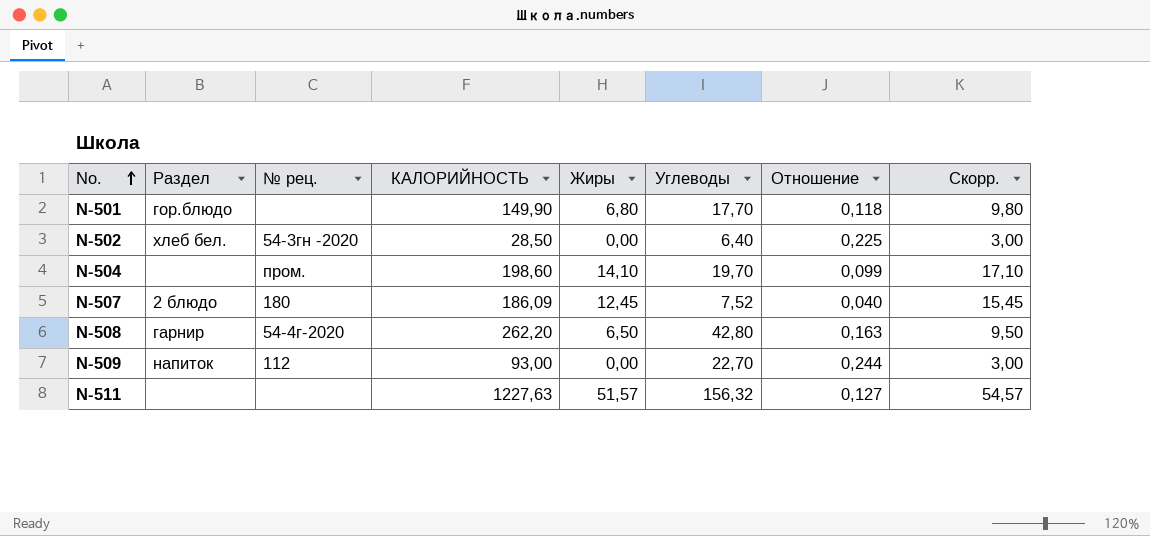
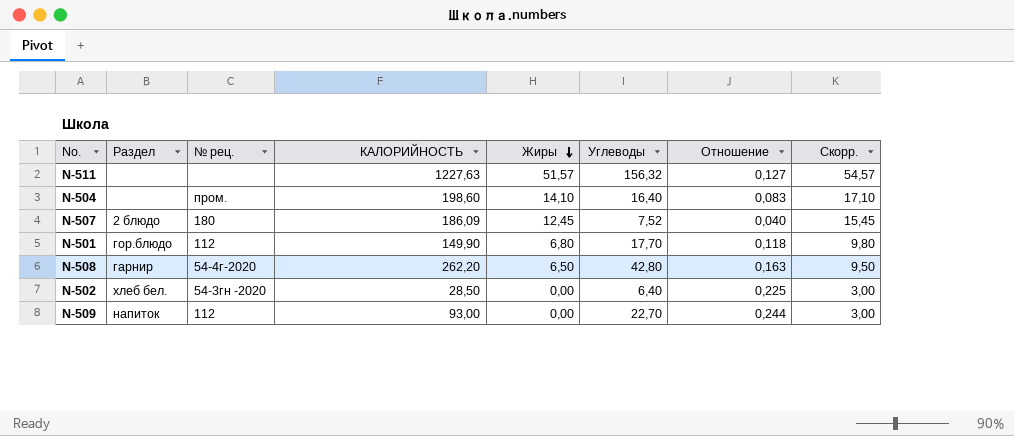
row order: No. ascending -> Жиры descending
N-504 | Углеводы: 19,70 -> 16,40
N-504 | Отношение: 0,099 -> 0,083
N-501 | № рец.: none -> 112

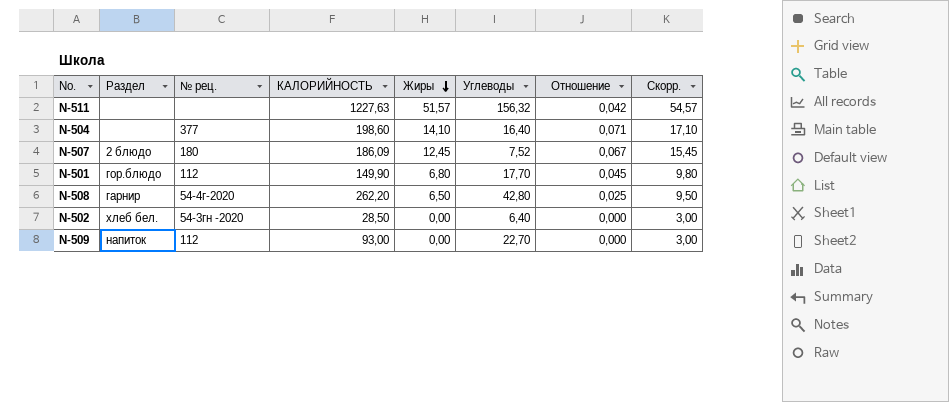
column Отношение | formula: [Углеводы] / [КАЛОРИЙНОСТЬ] -> [Жиры] / [КАЛОРИЙНОСТЬ]
N-504 | № рец.: пром. -> 377

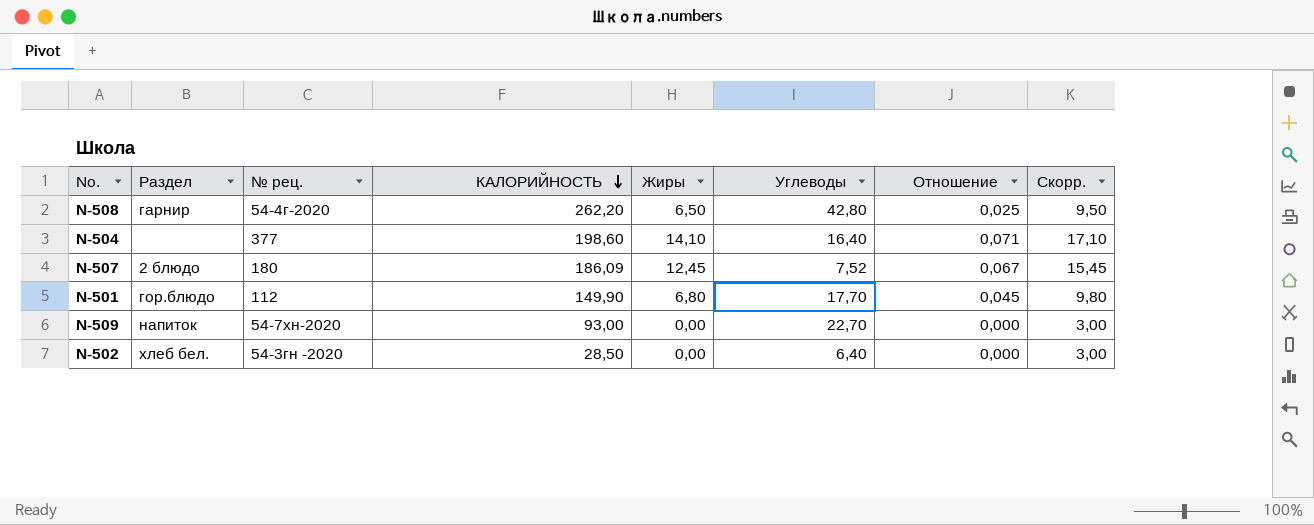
row order: Жиры descending -> КАЛОРИЙНОСТЬ descending
row N-511: none | none | 1227,63 | 51,57 | 156,32 | 0,042 | 54,57 -> none
N-509 | № рец.: 112 -> 54-7хн-2020

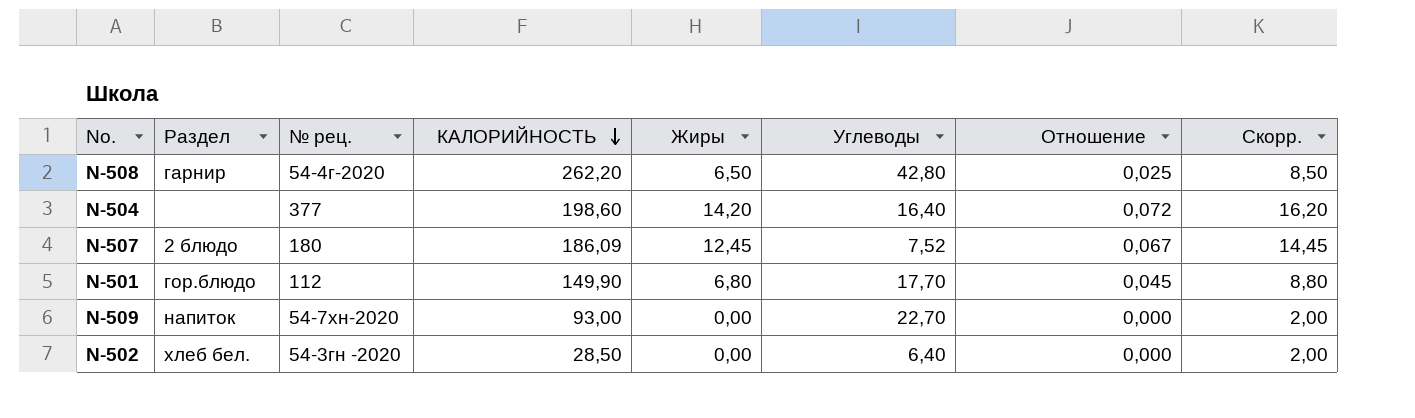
column Скорр. | formula: [Жиры] + 3 -> [Жиры] + 2
N-504 | Жиры: 14,10 -> 14,20
N-504 | Отношение: 0,071 -> 0,072

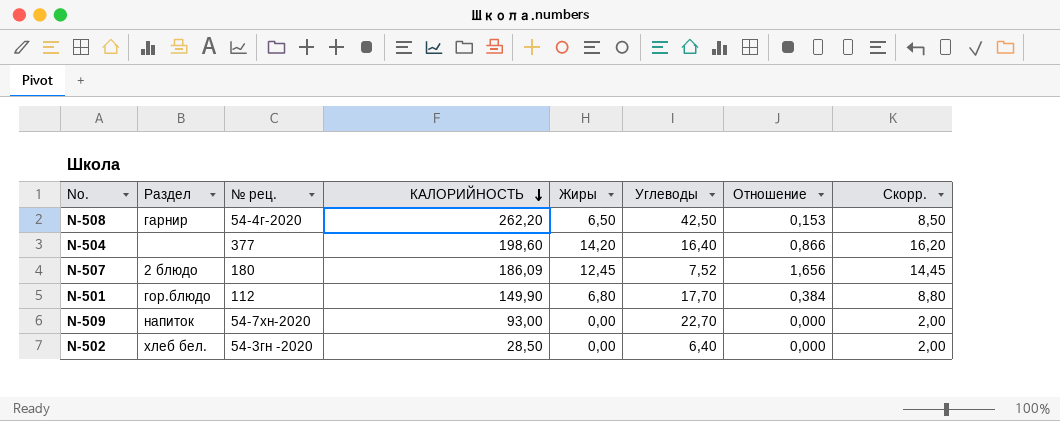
column Отношение | formula: [Жиры] / [КАЛОРИЙНОСТЬ] -> [Жиры] / [Углеводы]
N-508 | Углеводы: 42,80 -> 42,50

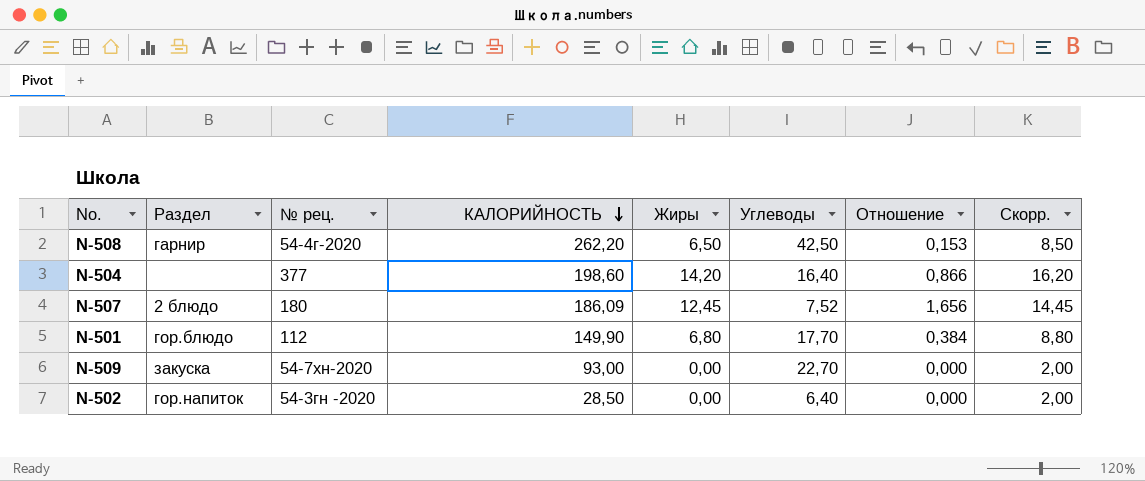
N-509 | Раздел: напиток -> закуска
N-502 | Раздел: хлеб бел. -> гор.напиток

